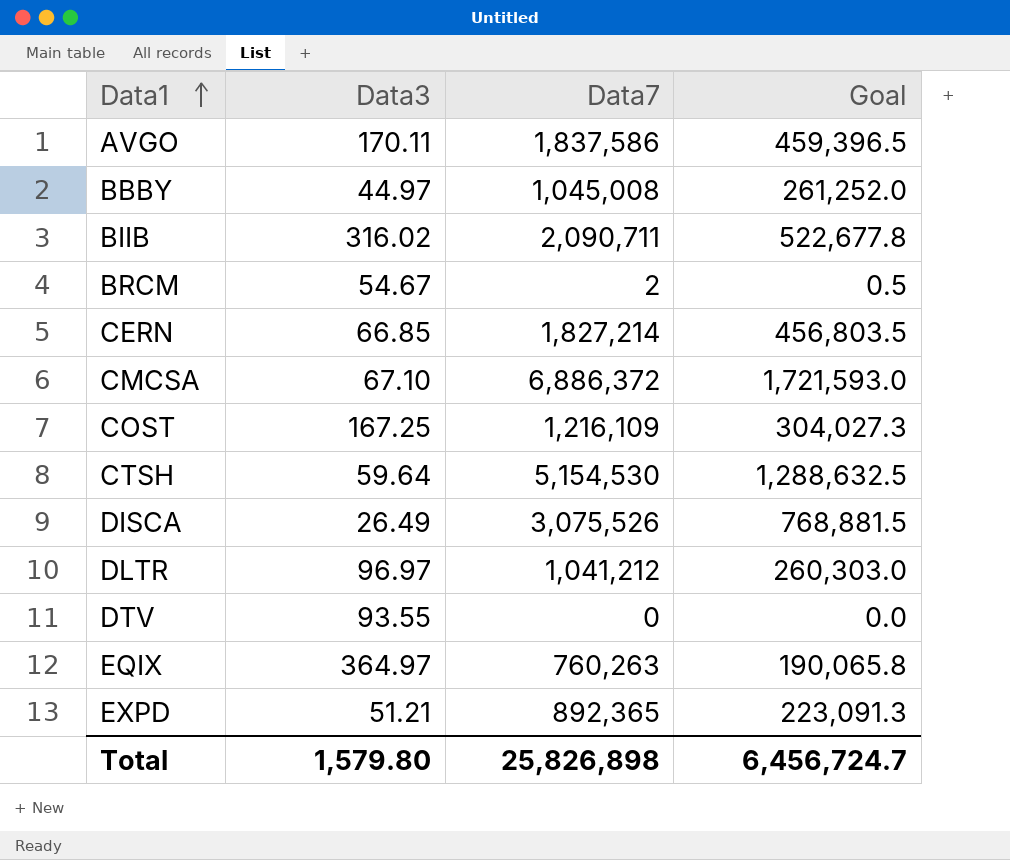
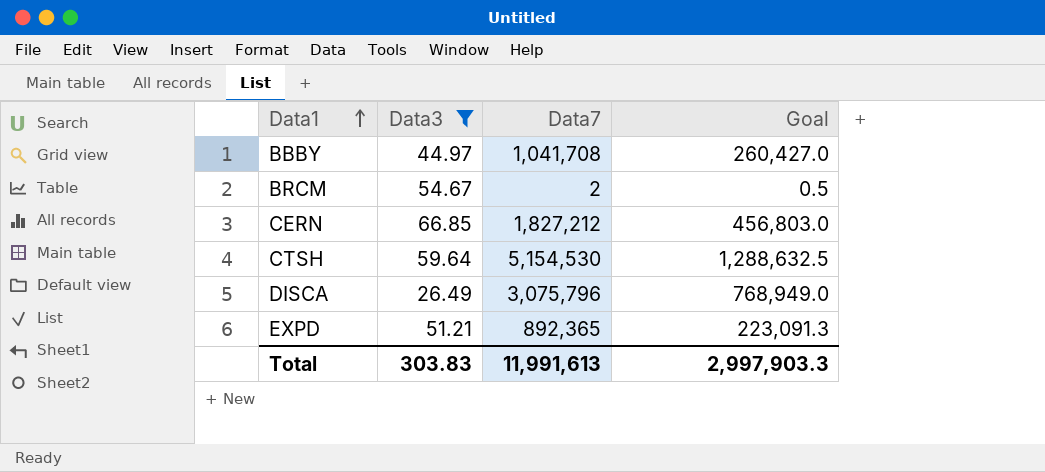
filter: none -> Data3 <= 66.85
BBBY | Data7: 1,045,008 -> 1,041,708
BBBY | Goal: 261,252.0 -> 260,427.0
CERN | Data7: 1,827,214 -> 1,827,212
CERN | Goal: 456,803.5 -> 456,803.0
DISCA | Data7: 3,075,526 -> 3,075,796
DISCA | Goal: 768,881.5 -> 768,949.0
Total | Data3: 1,579.80 -> 303.83
Total | Data7: 25,826,898 -> 11,991,613
Total | Goal: 6,456,724.7 -> 2,997,903.3

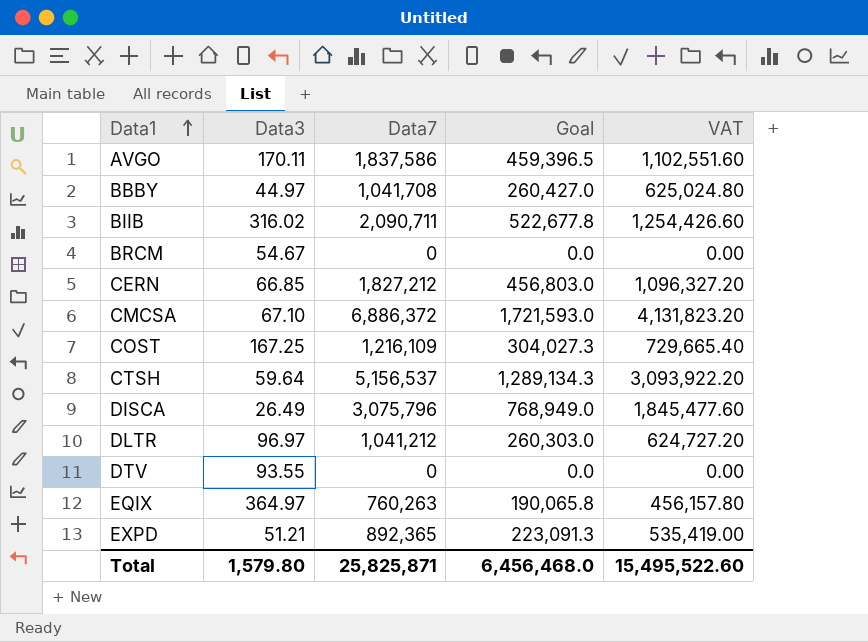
filter: Data3 <= 66.85 -> none
column VAT | formula: none -> [Data7] * 0.6
BRCM | Data7: 2 -> 0
BRCM | Goal: 0.5 -> 0.0
CTSH | Data7: 5,154,530 -> 5,156,537
CTSH | Goal: 1,288,632.5 -> 1,289,134.3
Total | Data3: 303.83 -> 1,579.80
Total | Data7: 11,991,613 -> 25,825,871
Total | Goal: 2,997,903.3 -> 6,456,468.0

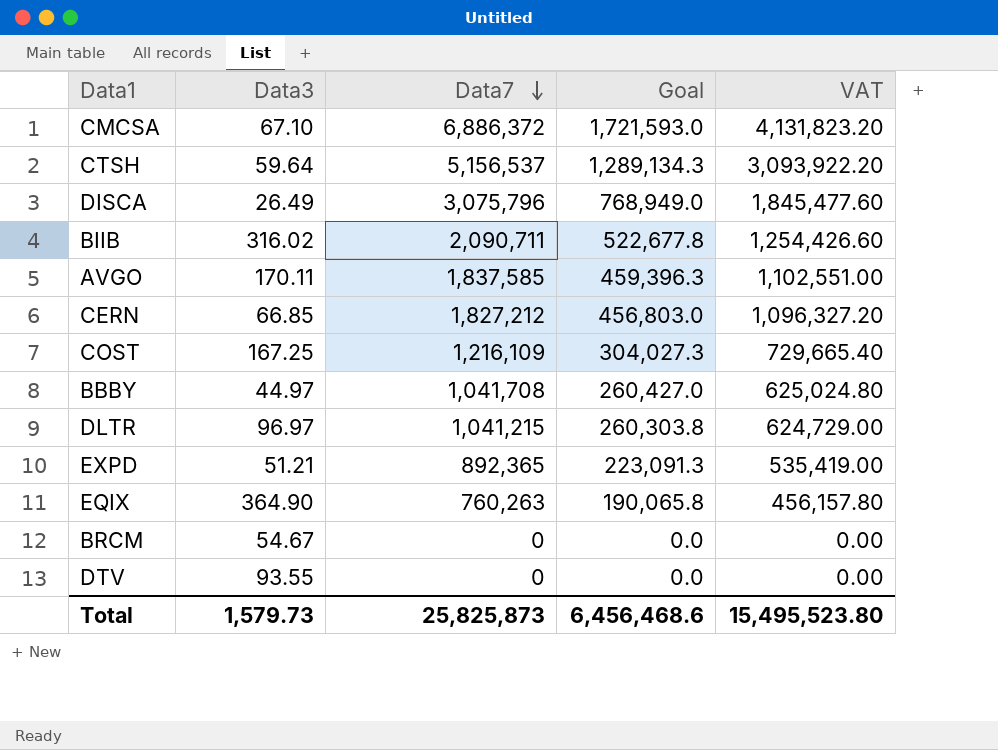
row order: Data1 ascending -> Data7 descending
AVGO | Data7: 1,837,586 -> 1,837,585
AVGO | Goal: 459,396.5 -> 459,396.3
AVGO | VAT: 1,102,551.60 -> 1,102,551.00
DLTR | Data7: 1,041,212 -> 1,041,215
DLTR | Goal: 260,303.0 -> 260,303.8
DLTR | VAT: 624,727.20 -> 624,729.00
EQIX | Data3: 364.97 -> 364.90
Total | Data3: 1,579.80 -> 1,579.73
Total | Data7: 25,825,871 -> 25,825,873
Total | Goal: 6,456,468.0 -> 6,456,468.6
Total | VAT: 15,495,522.60 -> 15,495,523.80

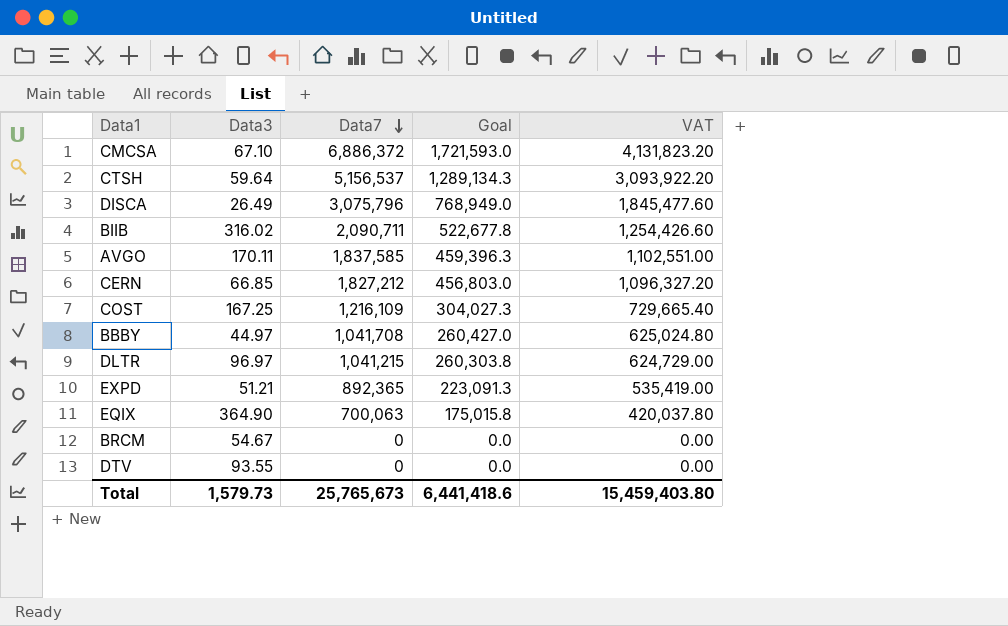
EQIX | Data7: 760,263 -> 700,063
EQIX | Goal: 190,065.8 -> 175,015.8
EQIX | VAT: 456,157.80 -> 420,037.80
Total | Data7: 25,825,873 -> 25,765,673
Total | Goal: 6,456,468.6 -> 6,441,418.6
Total | VAT: 15,495,523.80 -> 15,459,403.80

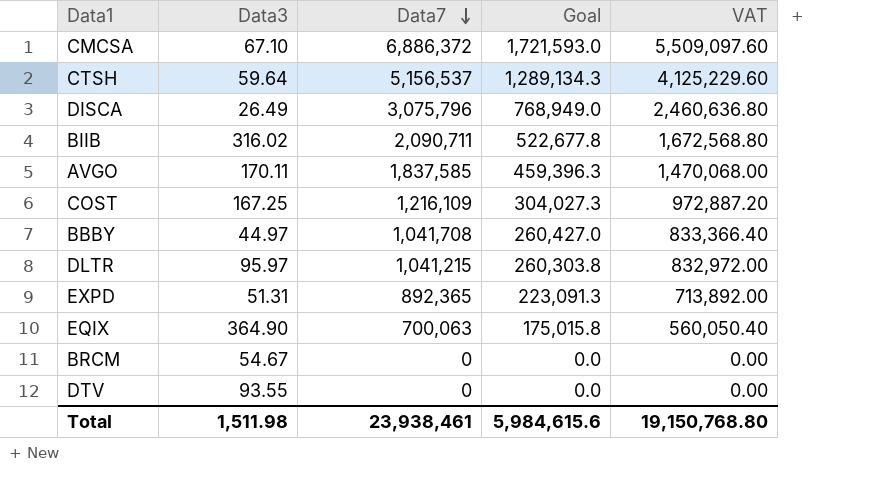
column VAT | formula: [Data7] * 0.6 -> [Data7] * 0.8
row CERN: 66.85 | 1,827,212 | 456,803.0 | 1,096,327.20 -> none
DLTR | Data3: 96.97 -> 95.97
EXPD | Data3: 51.21 -> 51.31
Total | Data3: 1,579.73 -> 1,511.98
Total | Data7: 25,765,673 -> 23,938,461
Total | Goal: 6,441,418.6 -> 5,984,615.6
Total | VAT: 15,459,403.80 -> 19,150,768.80

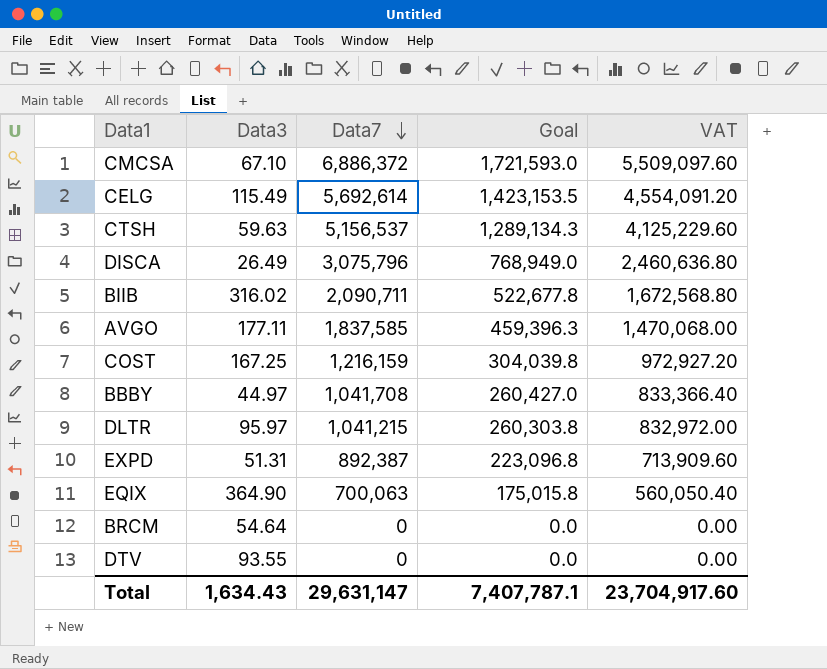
row CELG: none -> 115.49 | 5,692,614 | 1,423,153.5 | 4,554,091.20
CTSH | Data3: 59.64 -> 59.63
AVGO | Data3: 170.11 -> 177.11
COST | Data7: 1,216,109 -> 1,216,159
COST | Goal: 304,027.3 -> 304,039.8
COST | VAT: 972,887.20 -> 972,927.20
EXPD | Data7: 892,365 -> 892,387
EXPD | Goal: 223,091.3 -> 223,096.8
EXPD | VAT: 713,892.00 -> 713,909.60
BRCM | Data3: 54.67 -> 54.64
Total | Data3: 1,511.98 -> 1,634.43
Total | Data7: 23,938,461 -> 29,631,147
Total | Goal: 5,984,615.6 -> 7,407,787.1
Total | VAT: 19,150,768.80 -> 23,704,917.60

